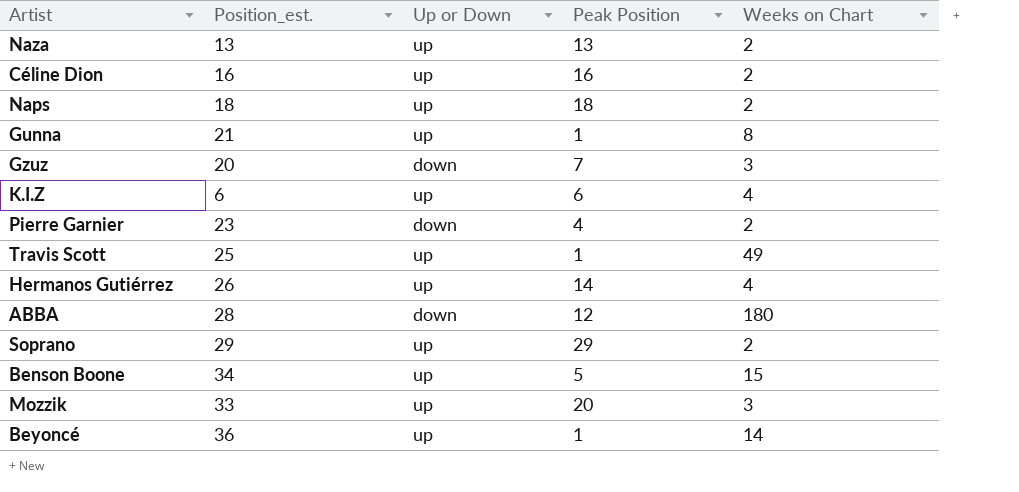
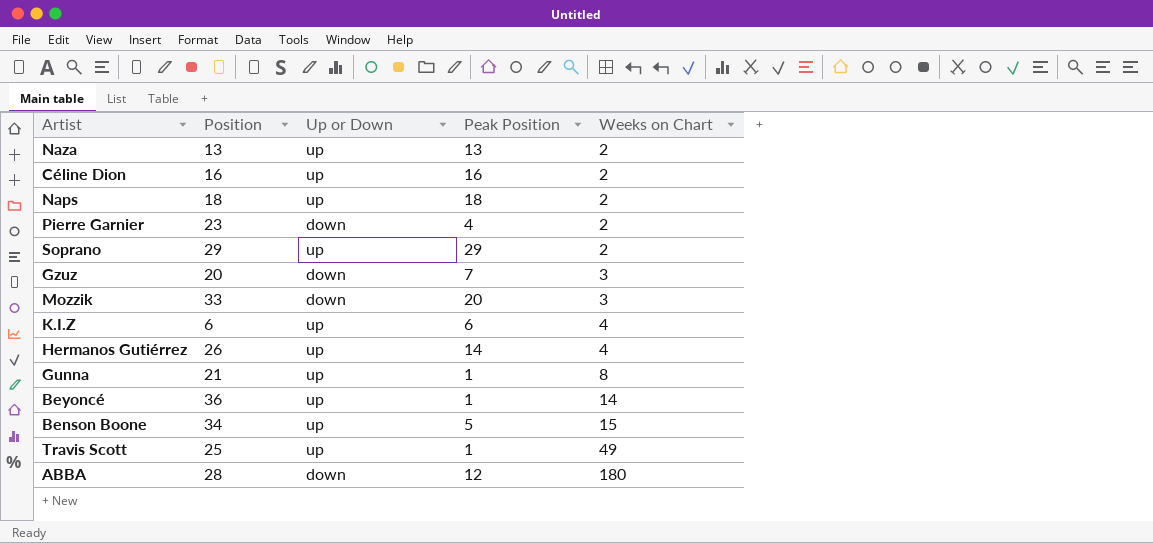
row order: none -> Weeks on Chart ascending
column name: Position_est. -> Position
Mozzik | Up or Down: up -> down

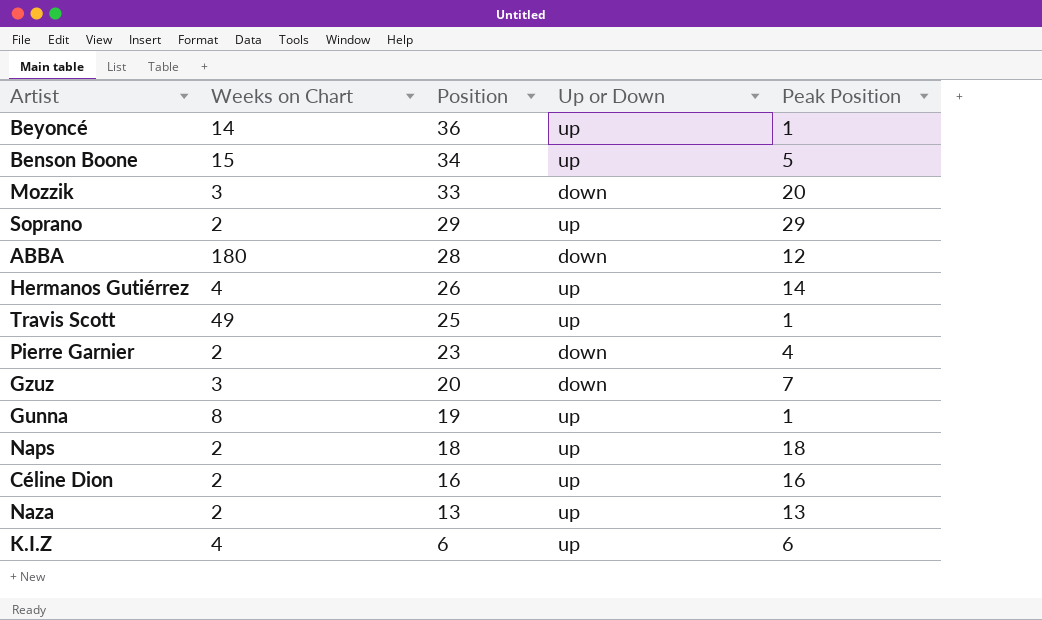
row order: Weeks on Chart ascending -> Position descending
column Weeks on Chart | position: 5 -> 2
Gunna | Position: 21 -> 19

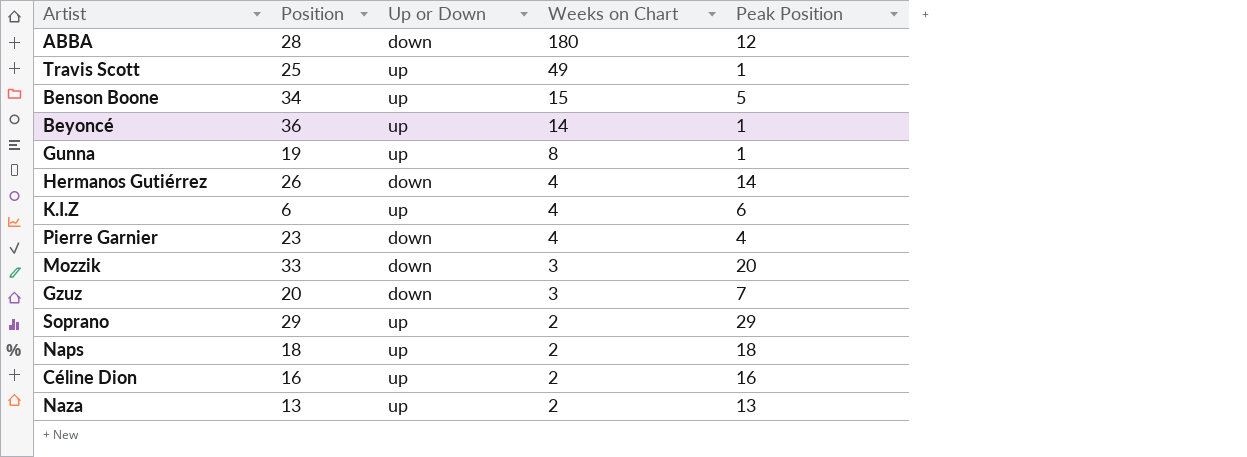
row order: Position descending -> Weeks on Chart descending
column Weeks on Chart | position: 2 -> 4
Hermanos Gutiérrez | Up or Down: up -> down
Pierre Garnier | Weeks on Chart: 2 -> 4

